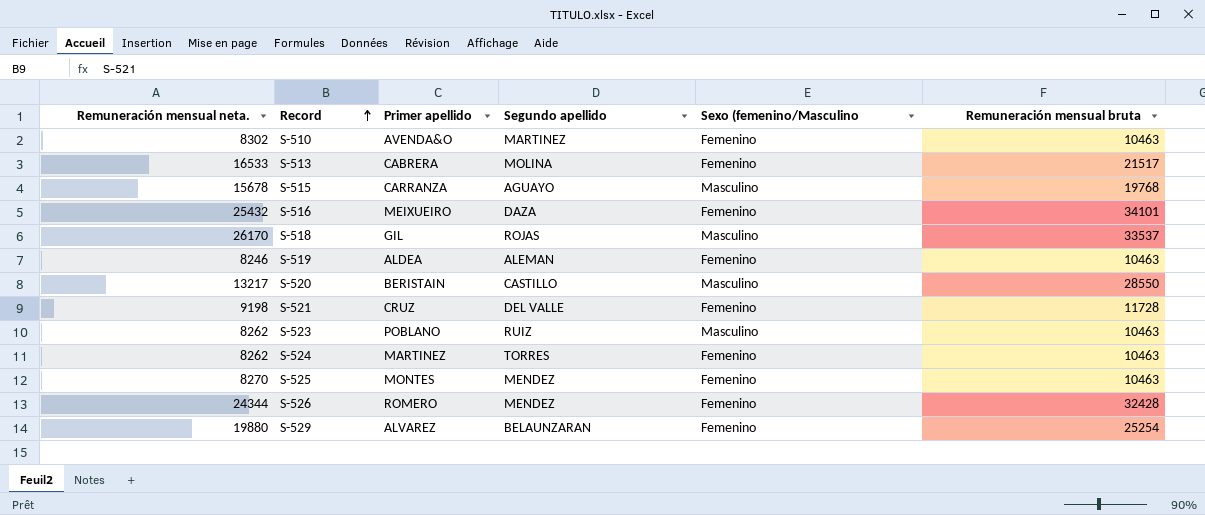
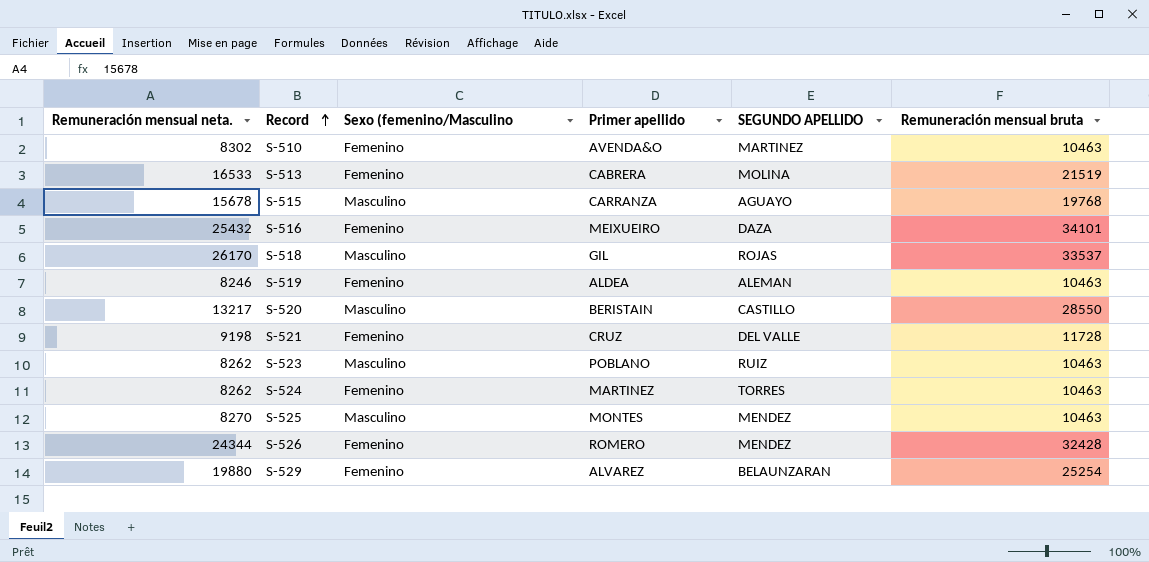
column Sexo (femenino/Masculino | position: 5 -> 3
column name: Segundo apellido -> SEGUNDO APELLIDO
S-513 | Remuneración mensual bruta: 21517 -> 21519
S-525 | Sexo (femenino/Masculino: Femenino -> Masculino

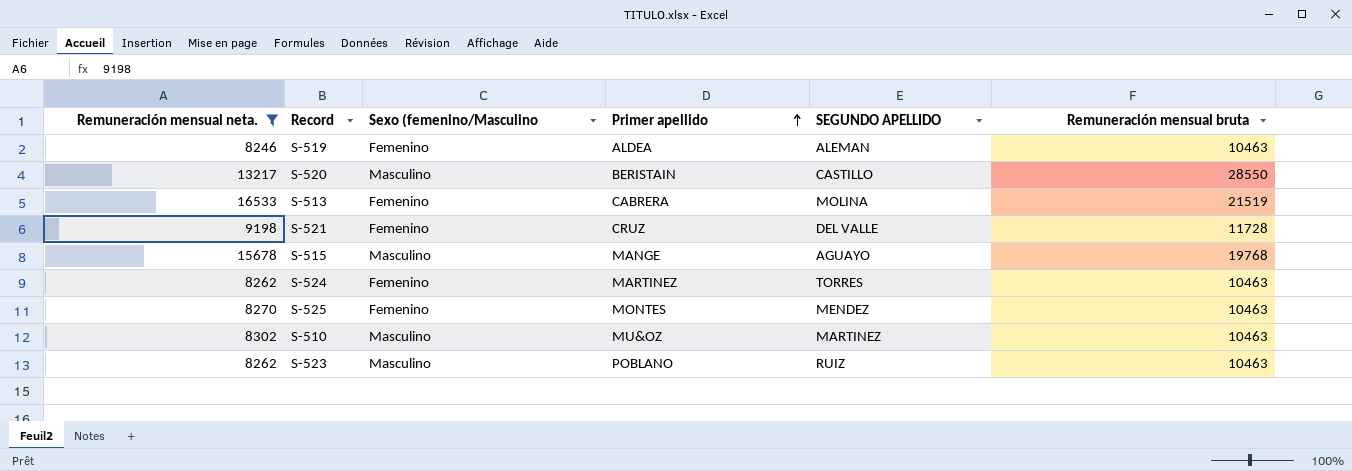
filter: none -> Remuneración mensual neta. <= 16533
row order: Record ascending -> Primer apellido ascending
S-515 | Primer apellido: CARRANZA -> MANGE
S-525 | Sexo (femenino/Masculino: Masculino -> Femenino
S-510 | Sexo (femenino/Masculino: Femenino -> Masculino
S-510 | Primer apellido: AVENDA&O -> MU&OZ

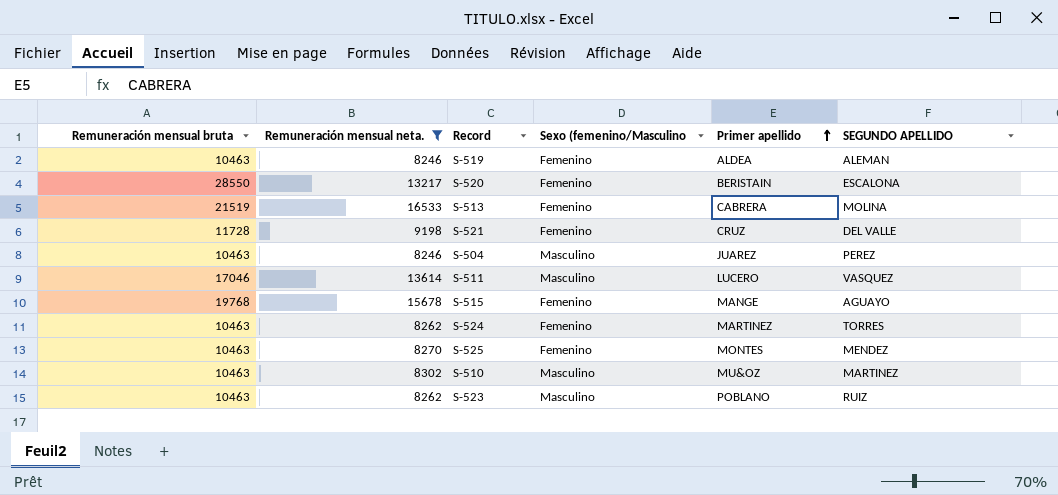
column Remuneración mensual bruta | position: 6 -> 1
S-520 | Sexo (femenino/Masculino: Masculino -> Femenino
S-520 | SEGUNDO APELLIDO: CASTILLO -> ESCALONA
row S-504: none -> 10463 | 8246 | Masculino | JUAREZ | PEREZ
row S-511: none -> 17046 | 13614 | Masculino | LUCERO | VASQUEZ
S-515 | Sexo (femenino/Masculino: Masculino -> Femenino

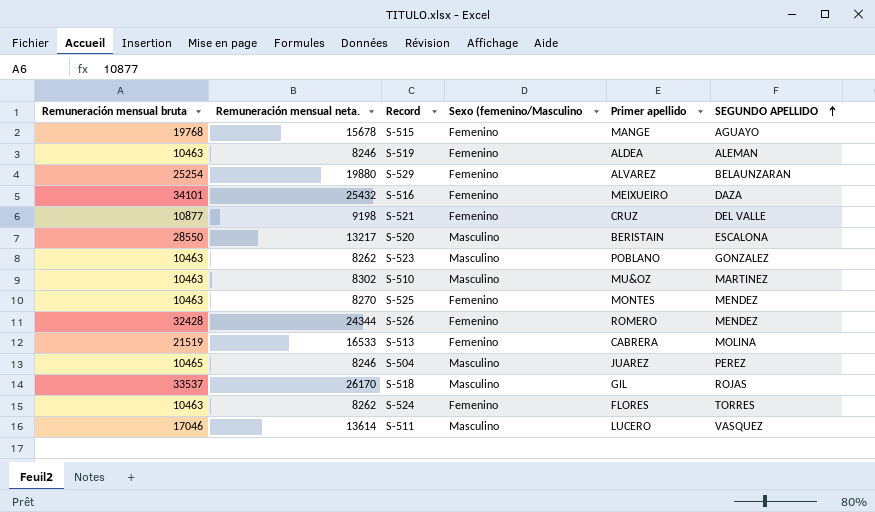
filter: Remuneración mensual neta. <= 16533 -> none
row order: Primer apellido ascending -> SEGUNDO APELLIDO ascending
S-521 | Remuneración mensual bruta: 11728 -> 10877
S-520 | Sexo (femenino/Masculino: Femenino -> Masculino
S-523 | SEGUNDO APELLIDO: RUIZ -> GONZALEZ
S-504 | Remuneración mensual bruta: 10463 -> 10465
S-524 | Primer apellido: MARTINEZ -> FLORES

